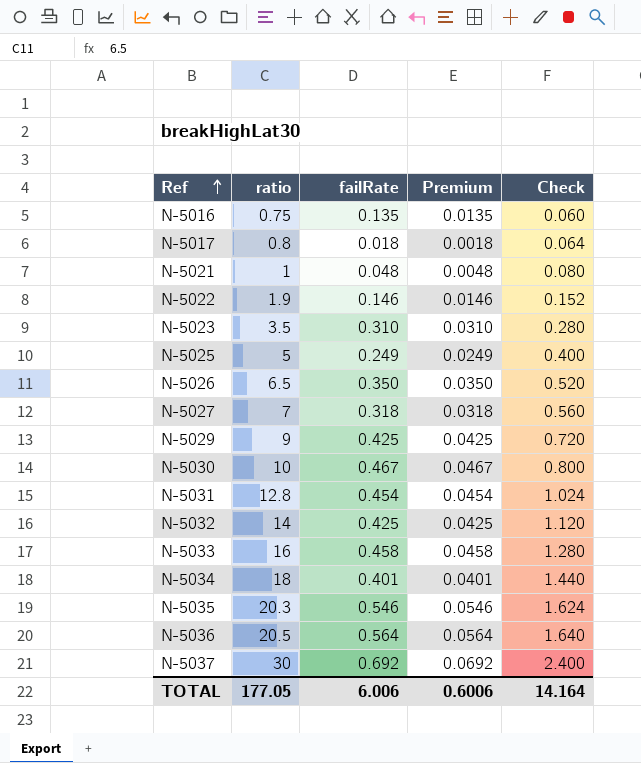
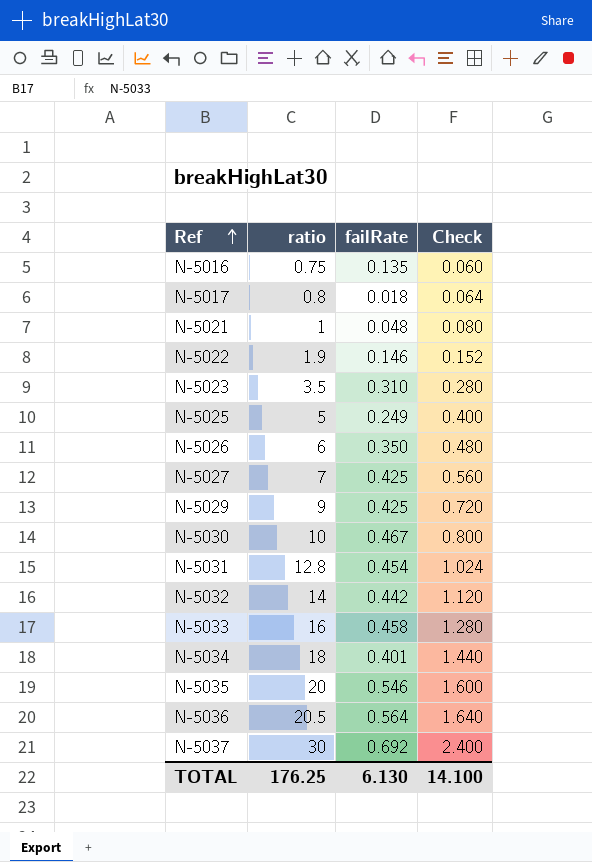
column Premium | formula: [failRate] * 0.1 -> none
N-5026 | ratio: 6.5 -> 6
N-5026 | Check: 0.520 -> 0.480
N-5027 | failRate: 0.318 -> 0.425
N-5032 | failRate: 0.425 -> 0.442
N-5035 | ratio: 20.3 -> 20
N-5035 | Check: 1.624 -> 1.600
TOTAL | ratio: 177.05 -> 176.25
TOTAL | failRate: 6.006 -> 6.130
TOTAL | Check: 14.164 -> 14.100

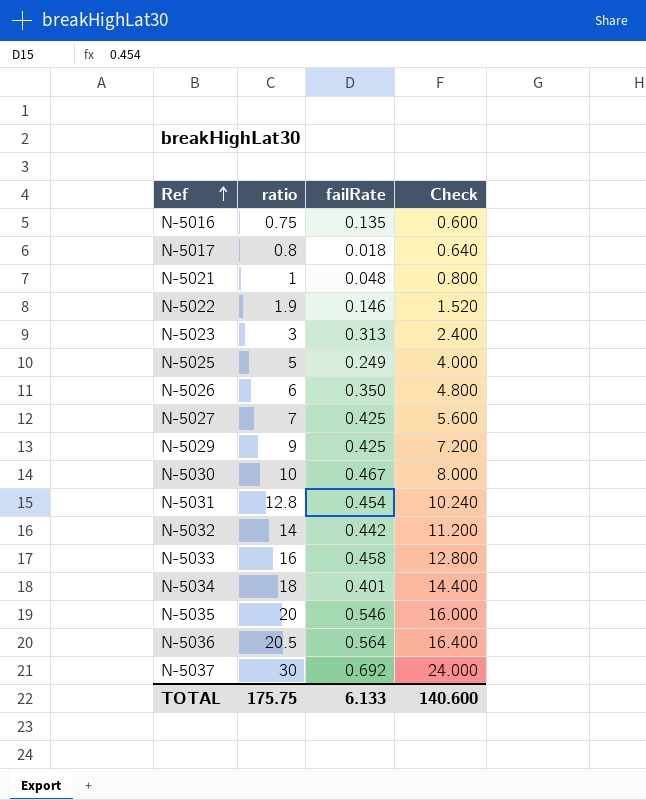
column Check | formula: [ratio] * 0.08 -> [ratio] * 0.8
N-5023 | ratio: 3.5 -> 3
N-5023 | failRate: 0.310 -> 0.313
TOTAL | ratio: 176.25 -> 175.75
TOTAL | failRate: 6.130 -> 6.133
TOTAL | Check: 14.100 -> 140.600

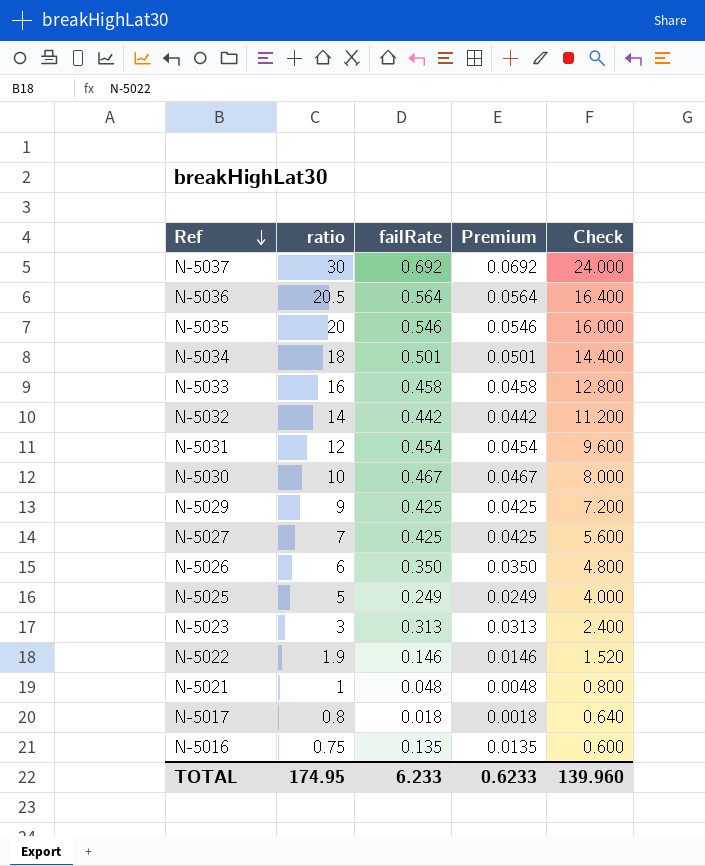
row order: Ref ascending -> Ref descending
column Premium | formula: none -> [failRate] * 0.1
N-5034 | failRate: 0.401 -> 0.501
N-5031 | ratio: 12.8 -> 12
N-5031 | Check: 10.240 -> 9.600
TOTAL | ratio: 175.75 -> 174.95
TOTAL | failRate: 6.133 -> 6.233
TOTAL | Check: 140.600 -> 139.960

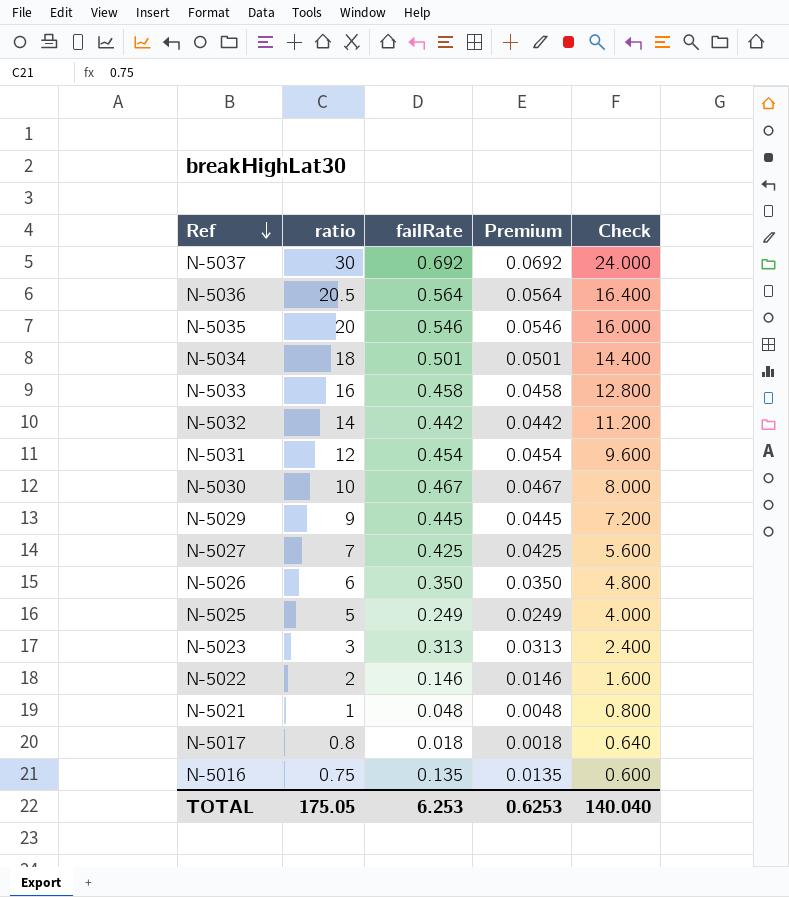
N-5029 | failRate: 0.425 -> 0.445
N-5029 | Premium: 0.0425 -> 0.0445
N-5022 | ratio: 1.9 -> 2
N-5022 | Check: 1.520 -> 1.600
TOTAL | ratio: 174.95 -> 175.05
TOTAL | failRate: 6.233 -> 6.253
TOTAL | Premium: 0.6233 -> 0.6253
TOTAL | Check: 139.960 -> 140.040

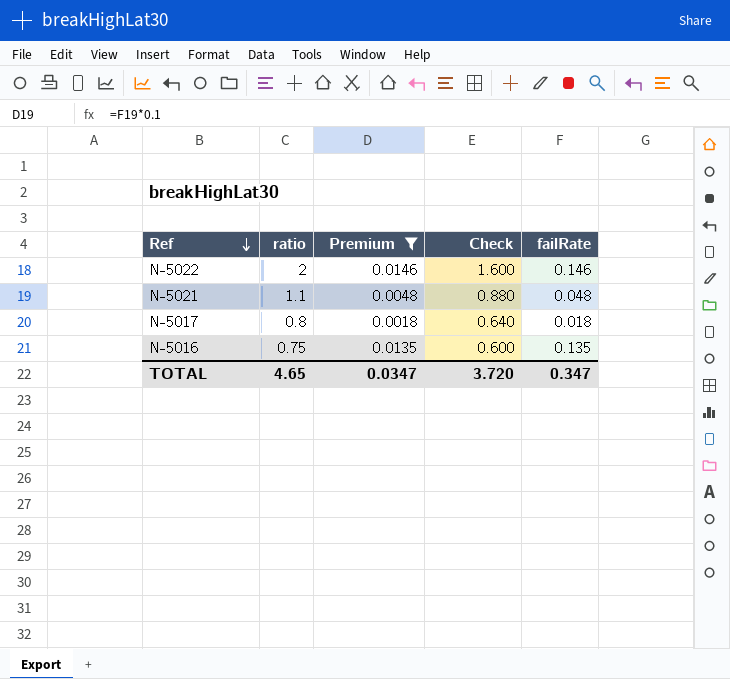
filter: none -> Premium <= 0.0146
column failRate | position: 3 -> 5
N-5021 | ratio: 1 -> 1.1
N-5021 | Check: 0.800 -> 0.880
TOTAL | ratio: 175.05 -> 4.65
TOTAL | Premium: 0.6253 -> 0.0347
TOTAL | Check: 140.040 -> 3.720
TOTAL | failRate: 6.253 -> 0.347

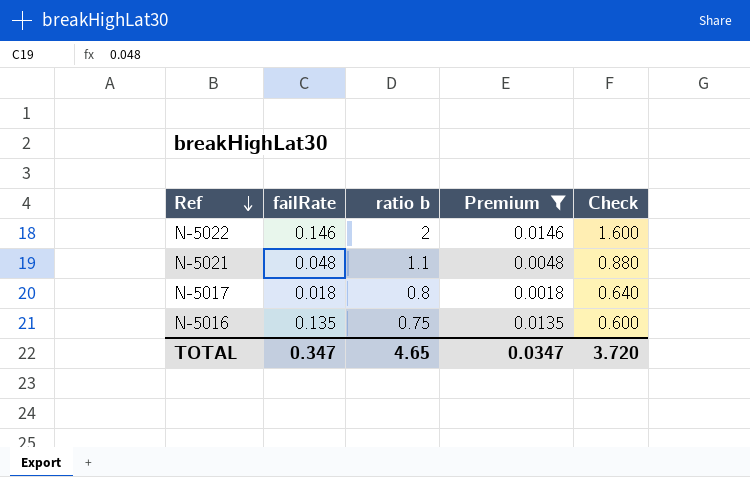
column failRate | position: 5 -> 2
column name: ratio -> ratio b

